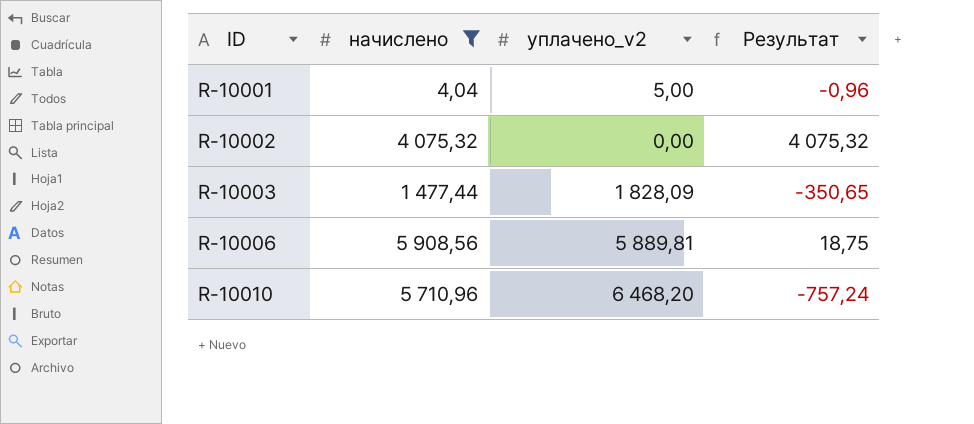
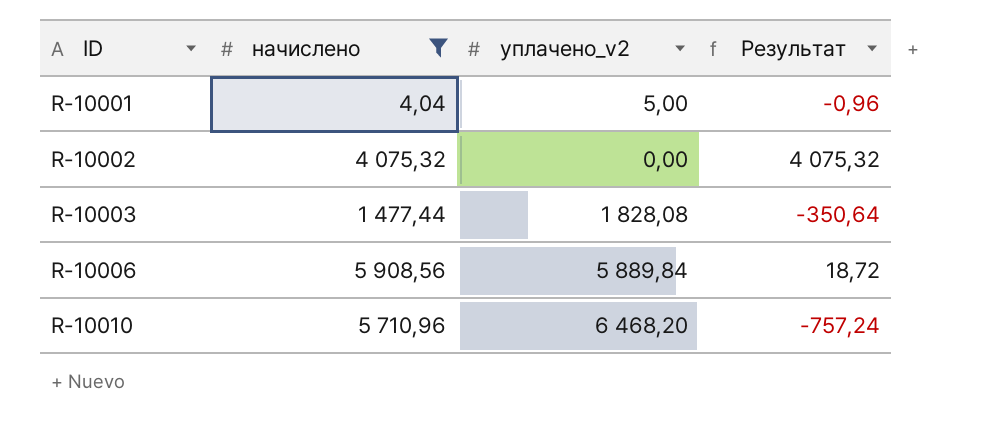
R-10003 | уплачено_v2: 1 828,09 -> 1 828,08
R-10003 | Результат: -350,65 -> -350,64
R-10006 | уплачено_v2: 5 889,81 -> 5 889,84
R-10006 | Результат: 18,75 -> 18,72

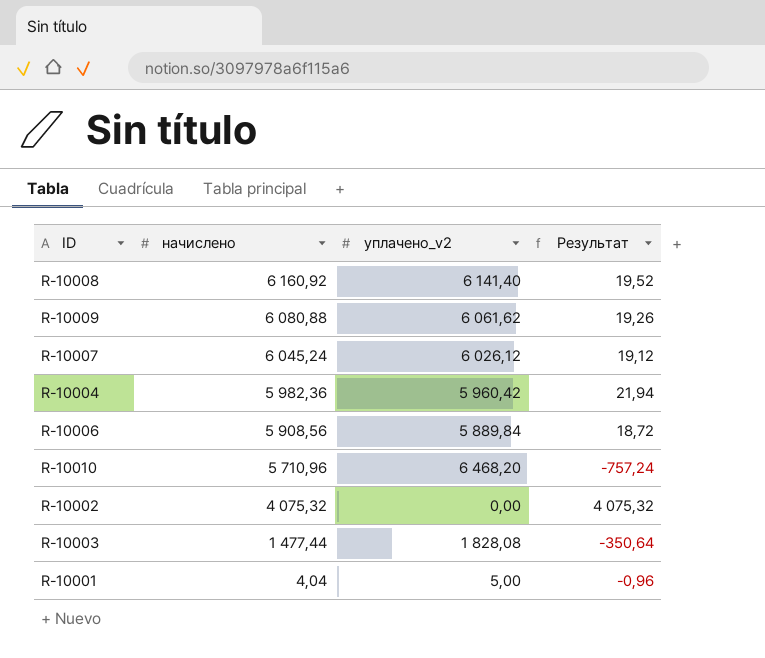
filter: начислено <= 5 908,56 -> none
row order: ID ascending -> начислено descending

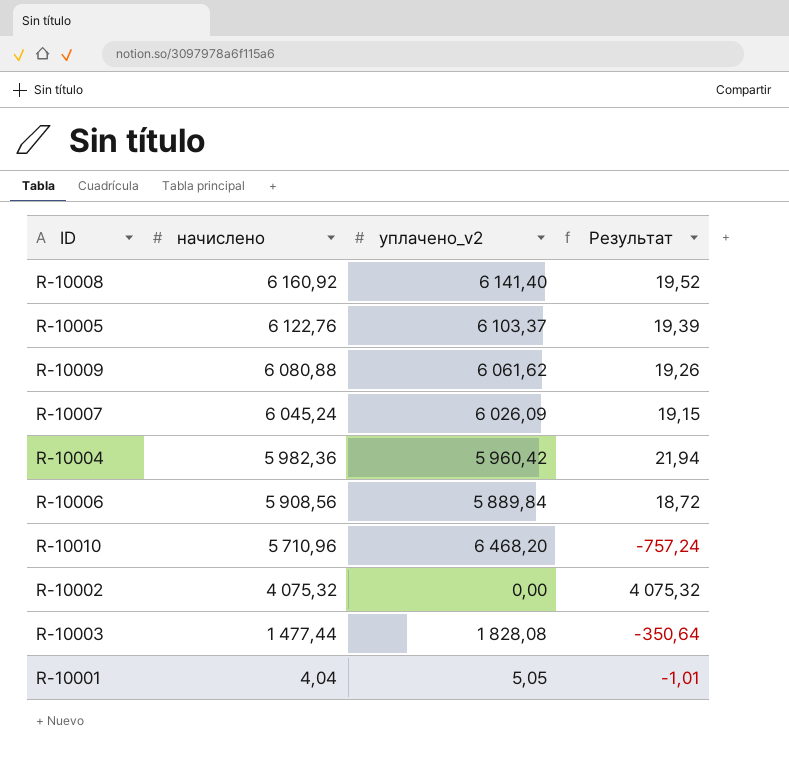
row R-10005: none -> 6 122,76 | 6 103,37 | 19,39
R-10007 | уплачено_v2: 6 026,12 -> 6 026,09
R-10007 | Результат: 19,12 -> 19,15
R-10001 | уплачено_v2: 5,00 -> 5,05
R-10001 | Результат: -0,96 -> -1,01

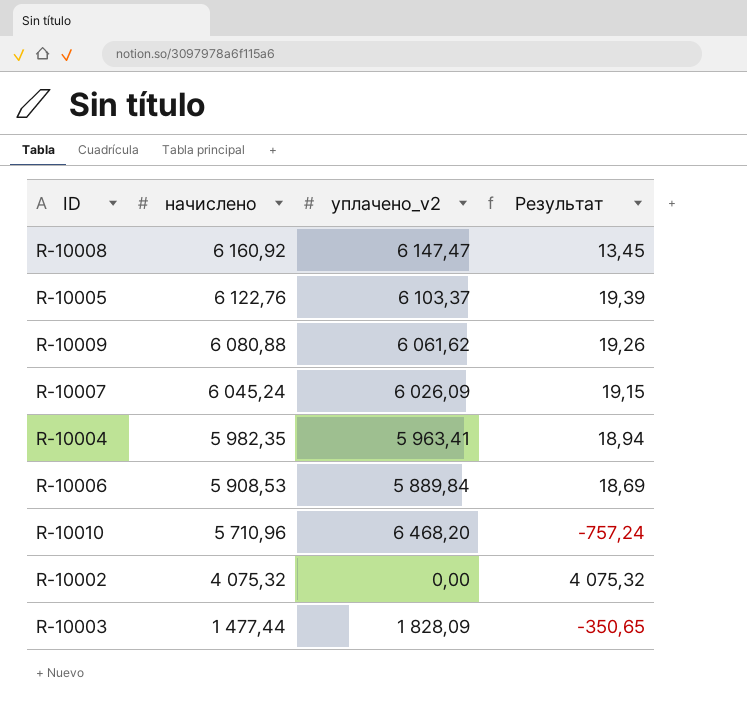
row R-10001: 4,04 | 5,05 | -1,01 -> none
R-10008 | уплачено_v2: 6 141,40 -> 6 147,47
R-10008 | Результат: 19,52 -> 13,45
R-10004 | начислено: 5 982,36 -> 5 982,35
R-10004 | уплачено_v2: 5 960,42 -> 5 963,41
R-10004 | Результат: 21,94 -> 18,94
R-10006 | начислено: 5 908,56 -> 5 908,53
R-10006 | Результат: 18,72 -> 18,69
R-10003 | уплачено_v2: 1 828,08 -> 1 828,09
R-10003 | Результат: -350,64 -> -350,65

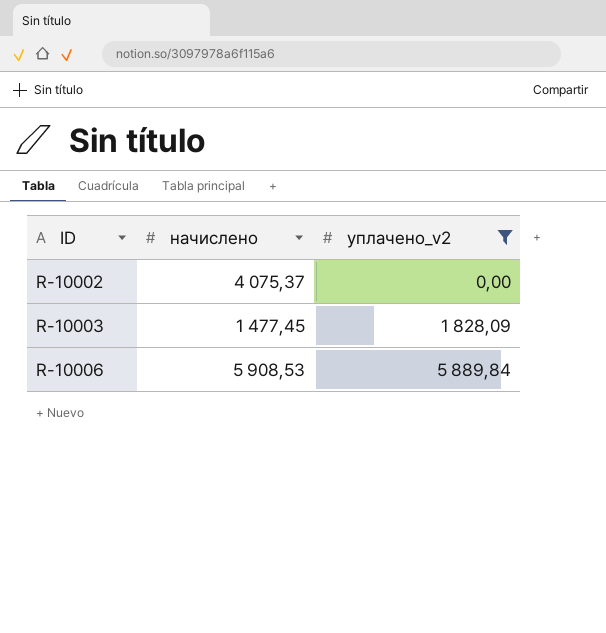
filter: none -> уплачено_v2 <= 5 889,84
row order: начислено descending -> ID ascending
column Результат | formula: [начислено] - [уплачено_v2] -> none
R-10002 | начислено: 4 075,32 -> 4 075,37
R-10003 | начислено: 1 477,44 -> 1 477,45

